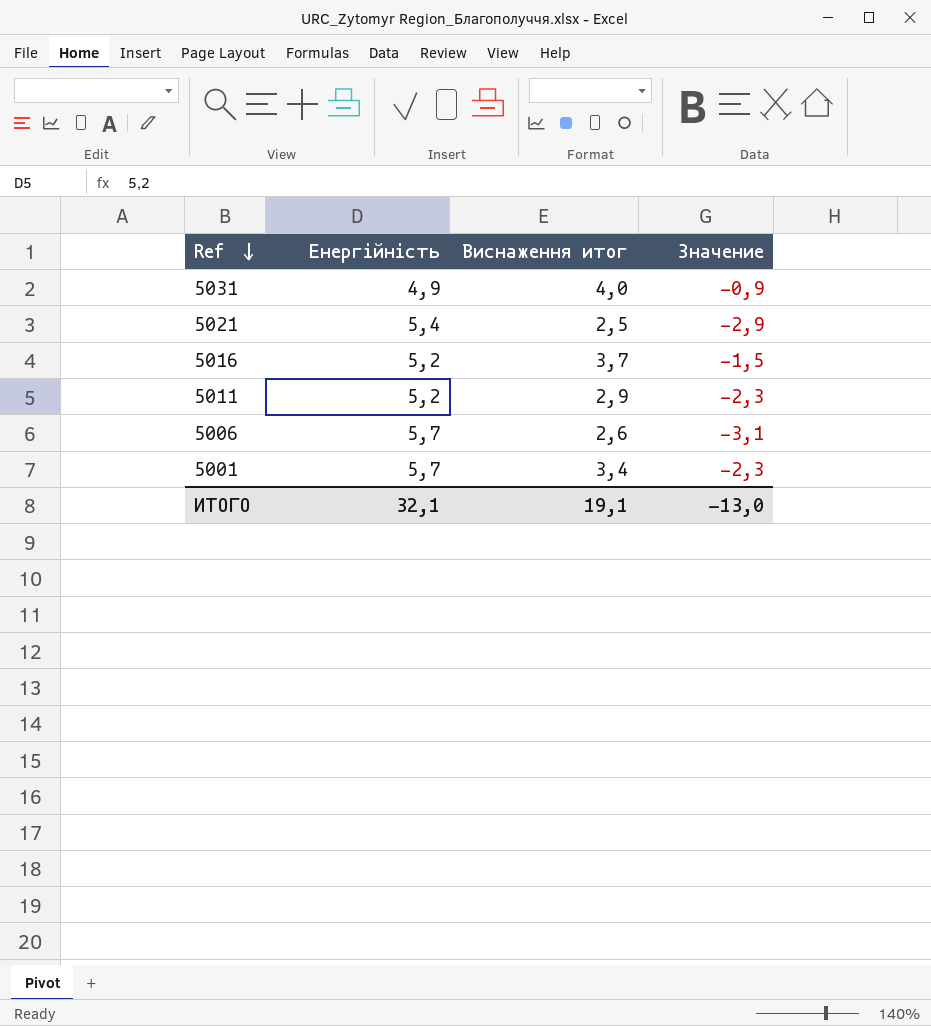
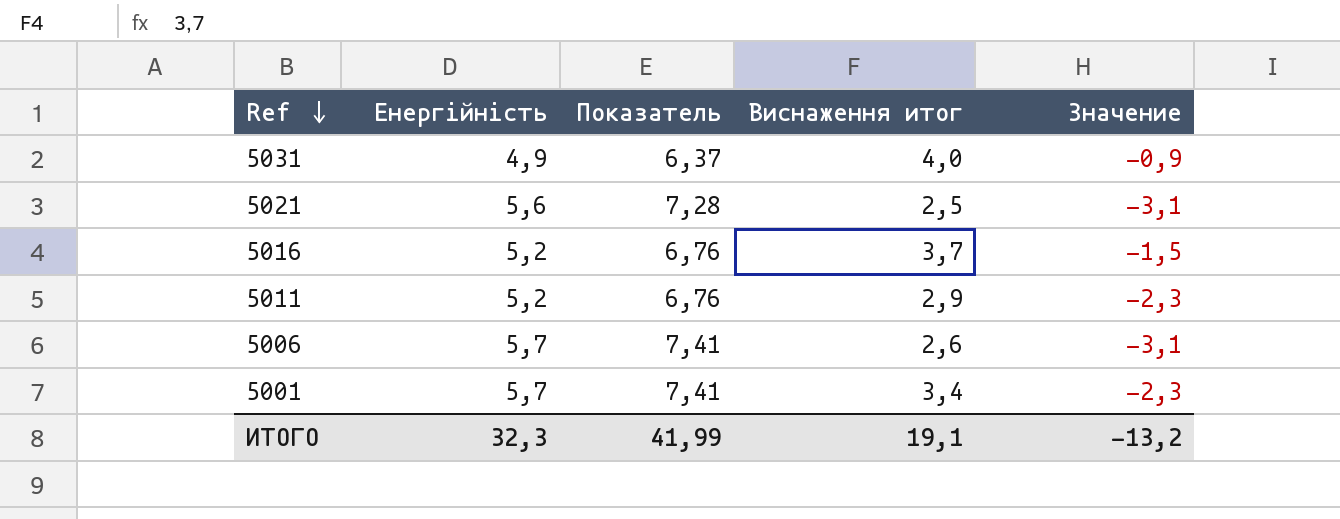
column Показатель | formula: none -> [Енергійність] * 1,3
5021 | Енергійність: 5,4 -> 5,6
5021 | Значение: -2,9 -> -3,1
ИТОГО | Енергійність: 32,1 -> 32,3
ИТОГО | Значение: -13,0 -> -13,2

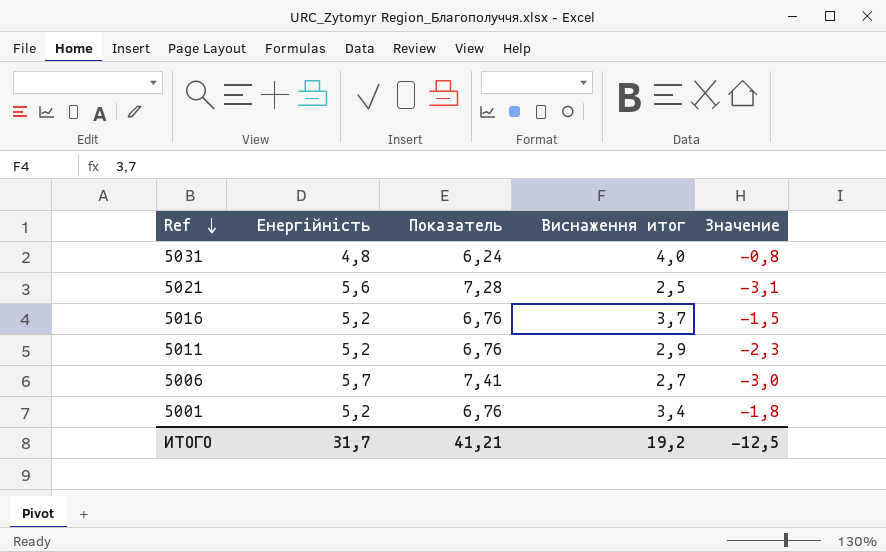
5031 | Енергійність: 4,9 -> 4,8
5031 | Показатель: 6,37 -> 6,24
5031 | Значение: -0,9 -> -0,8
5006 | Виснаження итог: 2,6 -> 2,7
5006 | Значение: -3,1 -> -3,0
5001 | Енергійність: 5,7 -> 5,2
5001 | Показатель: 7,41 -> 6,76
5001 | Значение: -2,3 -> -1,8
ИТОГО | Енергійність: 32,3 -> 31,7
ИТОГО | Показатель: 41,99 -> 41,21
ИТОГО | Виснаження итог: 19,1 -> 19,2
ИТОГО | Значение: -13,2 -> -12,5

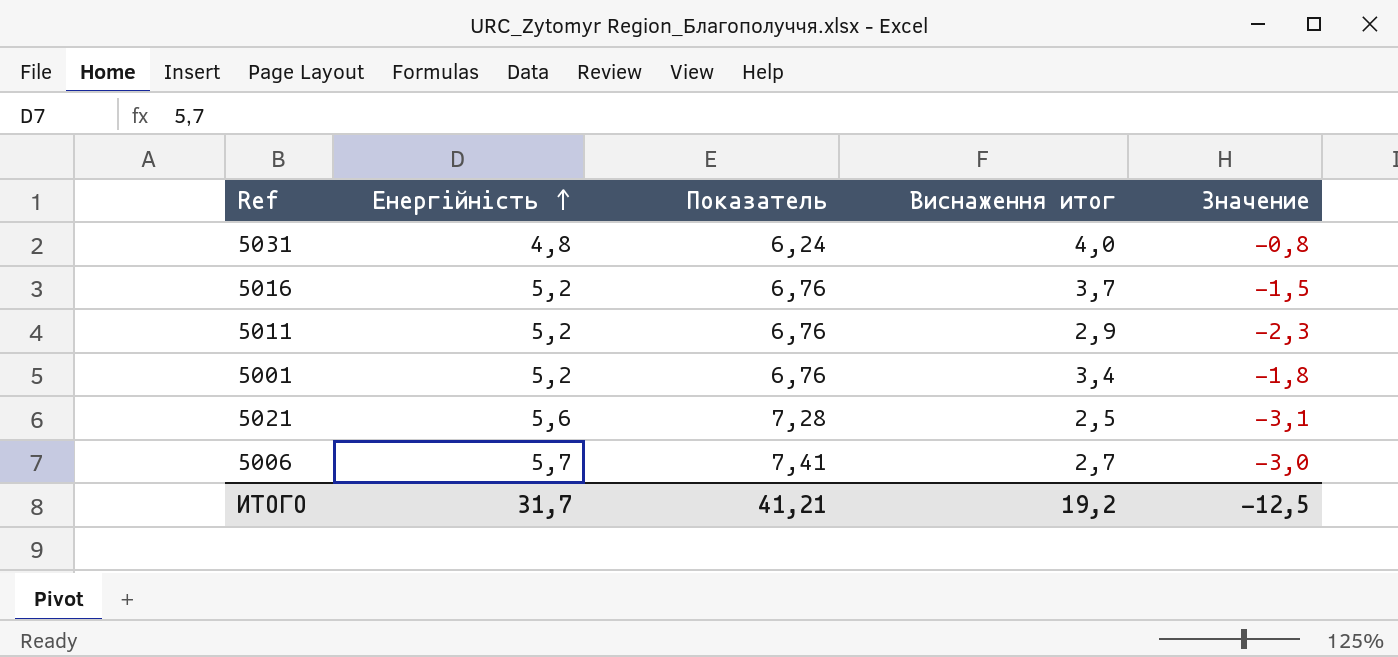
row order: Ref descending -> Енергійність ascending

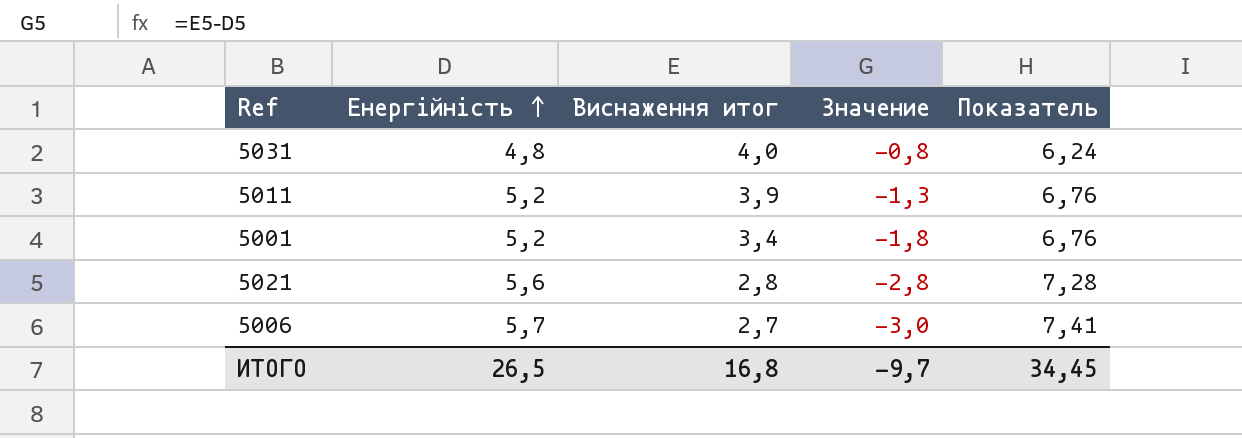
column Показатель | position: 3 -> 5
row 5016: 5,2 | 6,76 | 3,7 | -1,5 -> none
5011 | Виснаження итог: 2,9 -> 3,9
5011 | Значение: -2,3 -> -1,3
5021 | Виснаження итог: 2,5 -> 2,8
5021 | Значение: -3,1 -> -2,8
ИТОГО | Енергійність: 31,7 -> 26,5
ИТОГО | Виснаження итог: 19,2 -> 16,8
ИТОГО | Значение: -12,5 -> -9,7
ИТОГО | Показатель: 41,21 -> 34,45

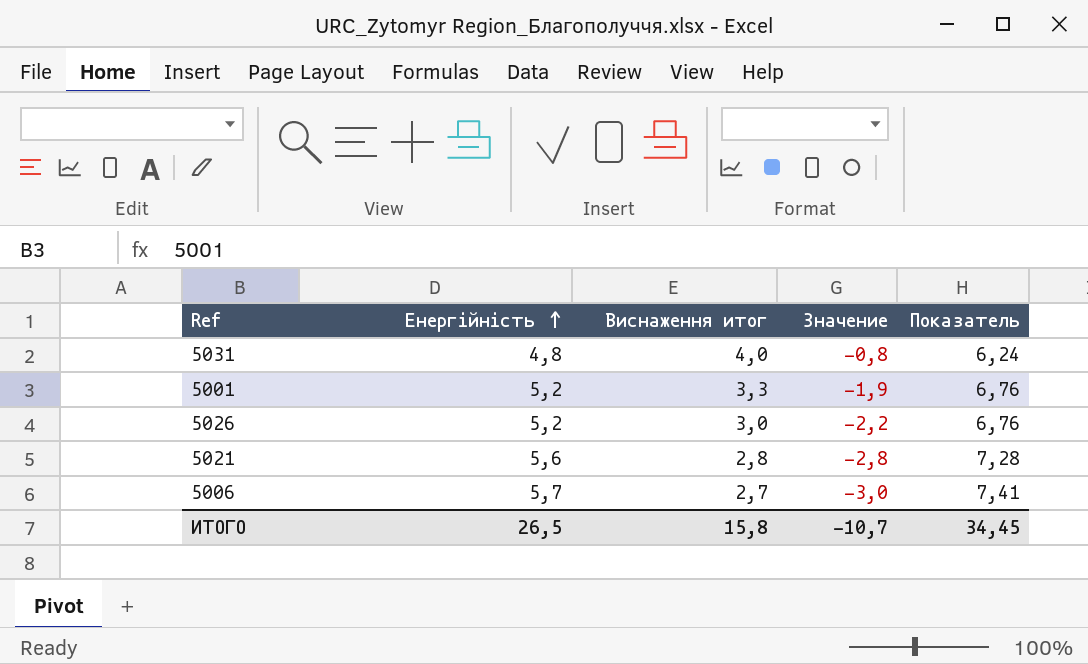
row 5011: 5,2 | 3,9 | -1,3 | 6,76 -> none
5001 | Виснаження итог: 3,4 -> 3,3
5001 | Значение: -1,8 -> -1,9
row 5026: none -> 5,2 | 3,0 | -2,2 | 6,76
ИТОГО | Виснаження итог: 16,8 -> 15,8
ИТОГО | Значение: -9,7 -> -10,7

